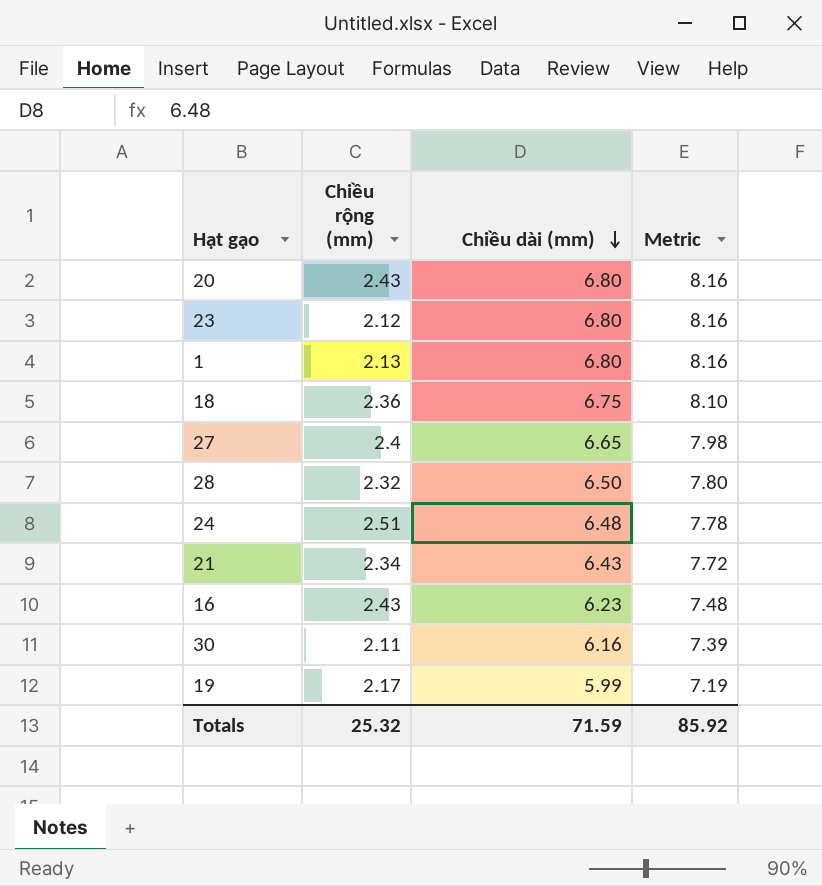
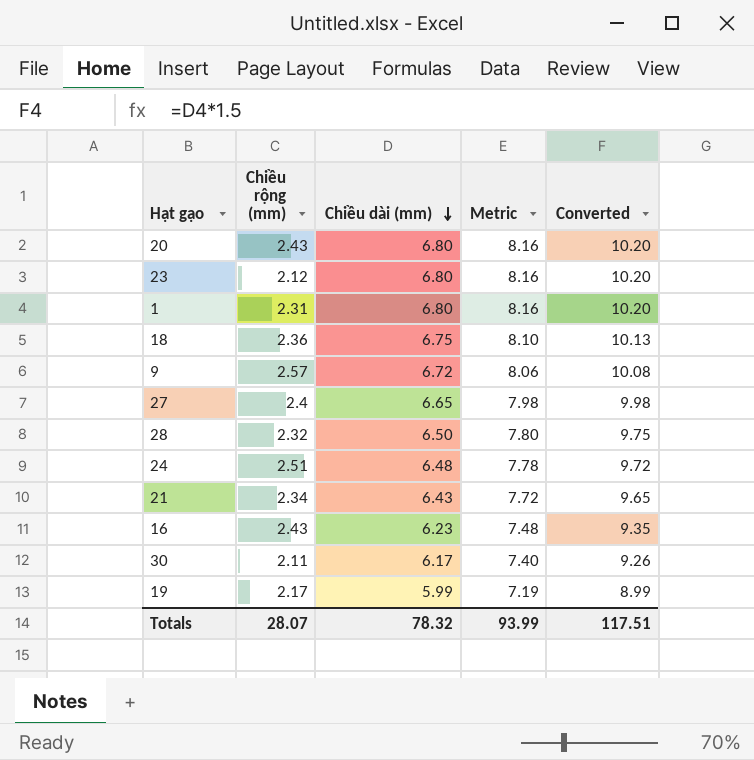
column Converted | formula: none -> [Chiều dài (mm)] * 1.5
1 | Chiều rộng (mm): 2.13 -> 2.31
row 9: none -> 2.57 | 6.72 | 8.06 | 10.08
30 | Chiều dài (mm): 6.16 -> 6.17
30 | Metric: 7.39 -> 7.40
Totals | Chiều rộng (mm): 25.32 -> 28.07
Totals | Chiều dài (mm): 71.59 -> 78.32
Totals | Metric: 85.92 -> 93.99

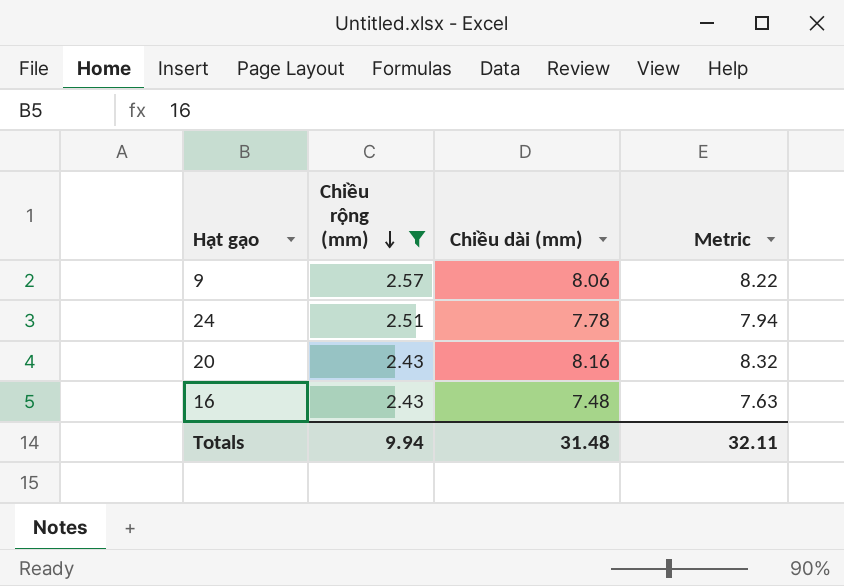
filter: none -> Chiều rộng (mm) >= 2.43
row order: Chiều dài (mm) descending -> Chiều rộng (mm) descending
column Converted | formula: [Chiều dài (mm)] * 1.5 -> none
column Metric | formula: [Chiều dài (mm)] * 1.2 -> [Chiều dài (mm)] * 1.02
9 | Chiều dài (mm): 6.72 -> 8.06
24 | Chiều dài (mm): 6.48 -> 7.78
20 | Chiều dài (mm): 6.80 -> 8.16
16 | Chiều dài (mm): 6.23 -> 7.48
Totals | Chiều rộng (mm): 28.07 -> 9.94
Totals | Chiều dài (mm): 78.32 -> 31.48
Totals | Metric: 93.99 -> 32.11

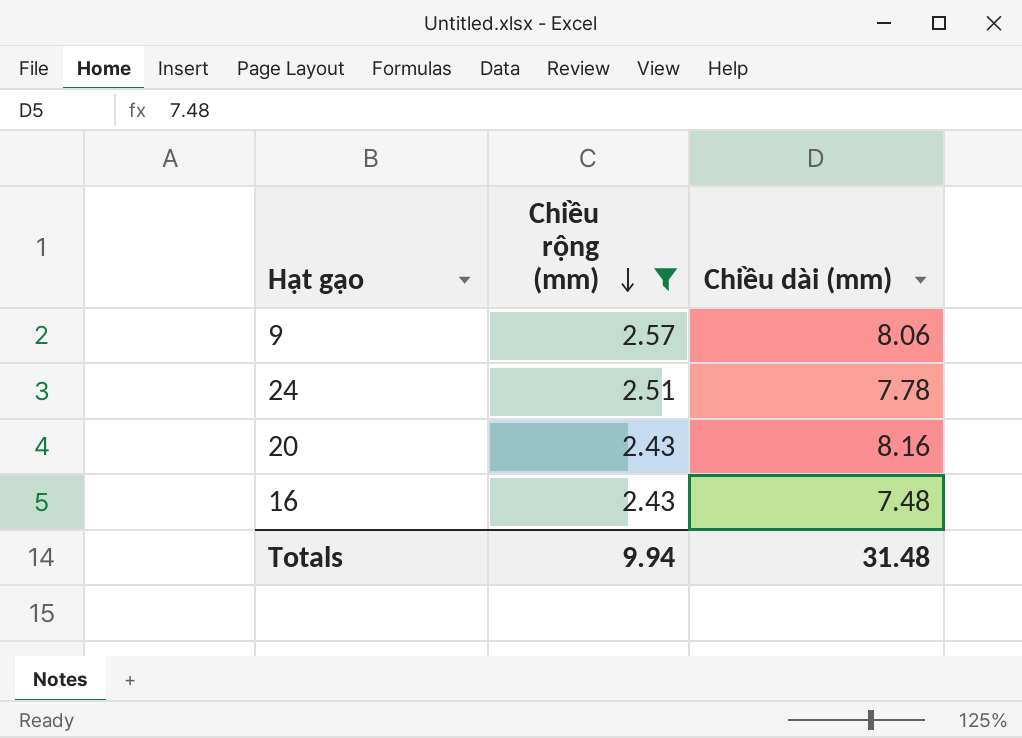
column Metric | formula: [Chiều dài (mm)] * 1.02 -> none

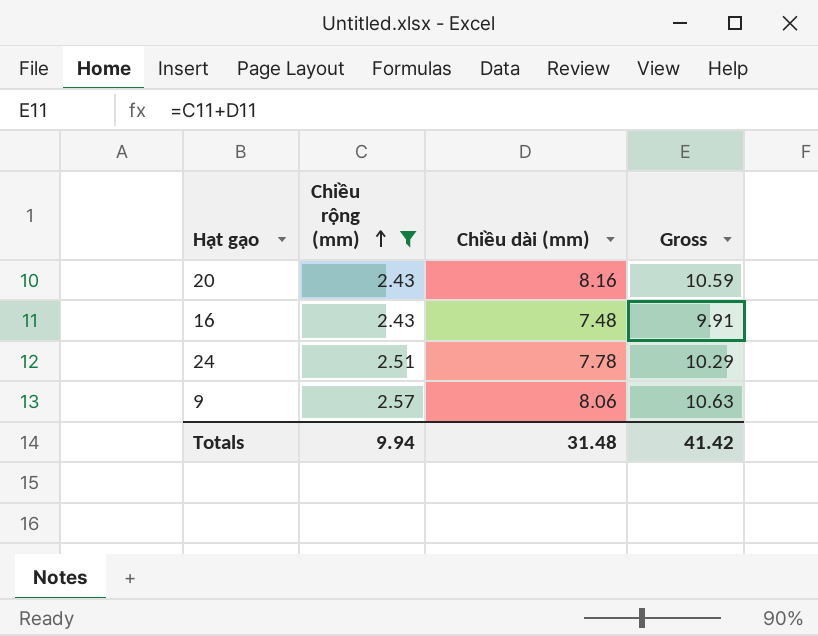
row order: Chiều rộng (mm) descending -> Chiều rộng (mm) ascending
column Gross | formula: none -> [Chiều rộng (mm)] + [Chiều dài (mm)]

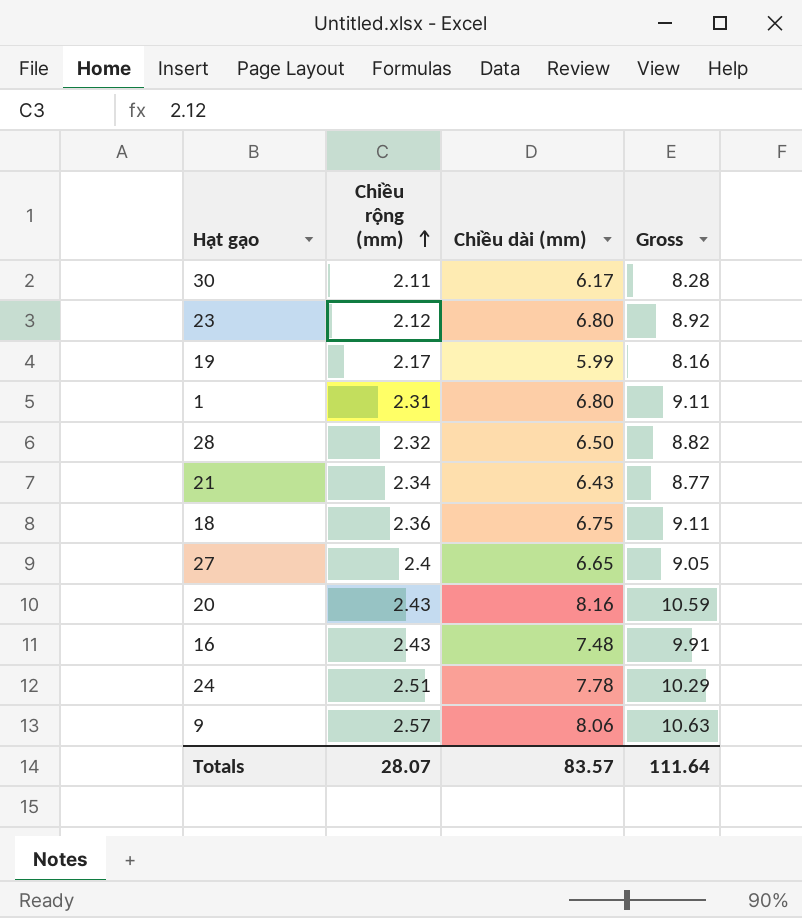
filter: Chiều rộng (mm) >= 2.43 -> none
Totals | Chiều rộng (mm): 9.94 -> 28.07
Totals | Chiều dài (mm): 31.48 -> 83.57
Totals | Gross: 41.42 -> 111.64

